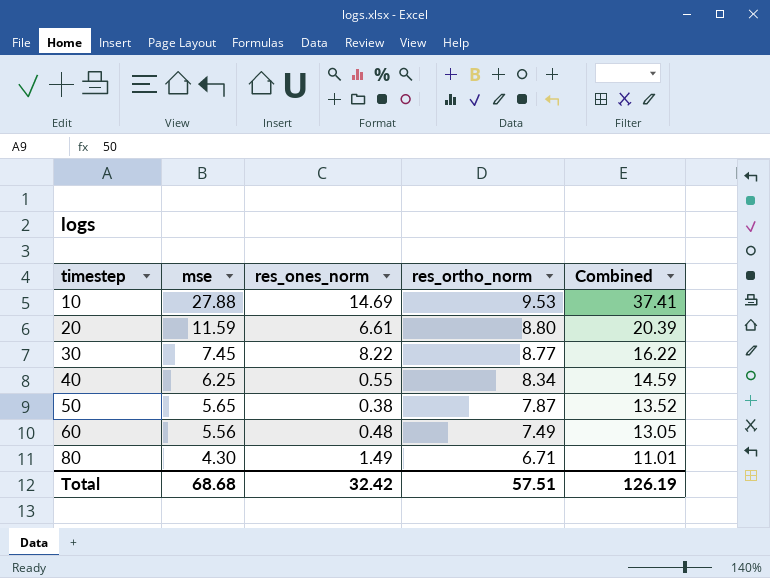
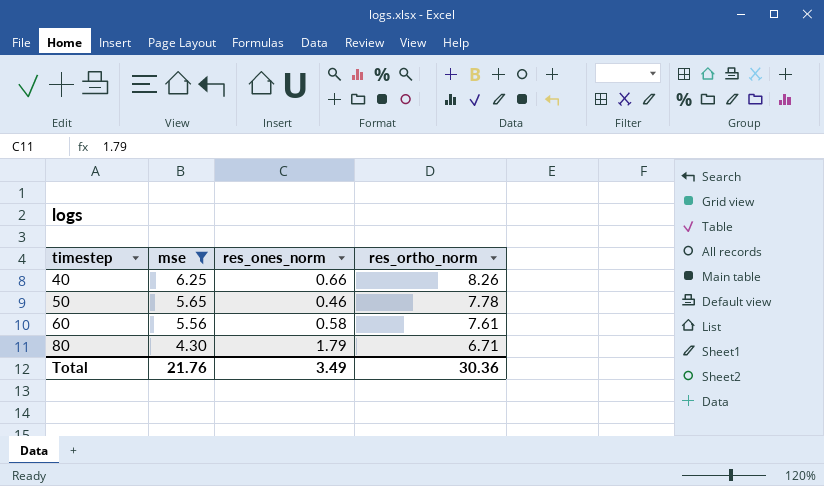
filter: none -> mse <= 6.25
column Combined | formula: [mse] + [res_ortho_norm] -> none
40 | res_ones_norm: 0.55 -> 0.66
40 | res_ortho_norm: 8.34 -> 8.26
50 | res_ones_norm: 0.38 -> 0.46
50 | res_ortho_norm: 7.87 -> 7.78
60 | res_ones_norm: 0.48 -> 0.58
60 | res_ortho_norm: 7.49 -> 7.61
80 | res_ones_norm: 1.49 -> 1.79
Total | mse: 68.68 -> 21.76
Total | res_ones_norm: 32.42 -> 3.49
Total | res_ortho_norm: 57.51 -> 30.36

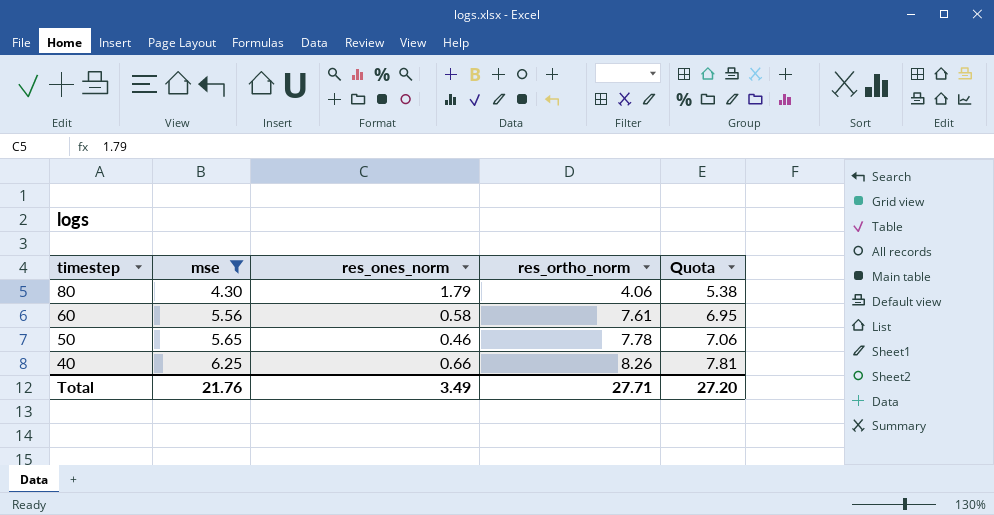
row order: timestep ascending -> timestep descending
column Quota | formula: none -> [mse] * 1.25
80 | res_ortho_norm: 6.71 -> 4.06
Total | res_ortho_norm: 30.36 -> 27.71

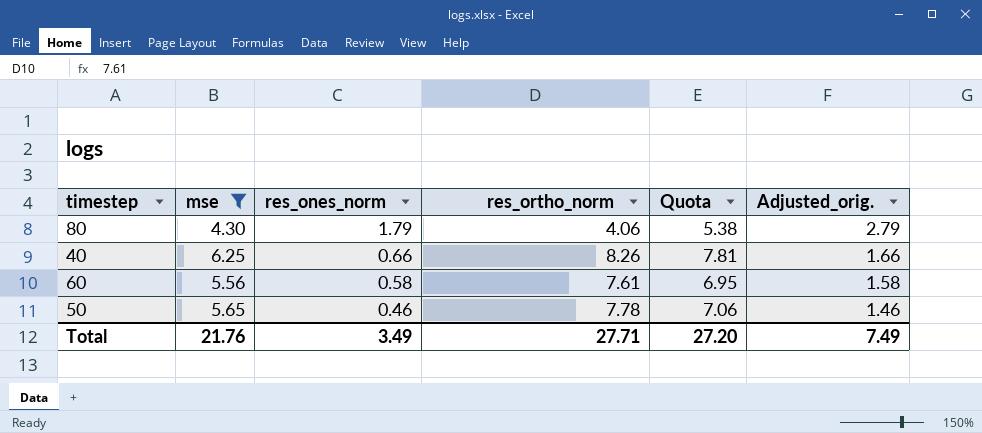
row order: timestep descending -> res_ones_norm descending
column Adjusted_orig. | formula: none -> [res_ones_norm] + 1

